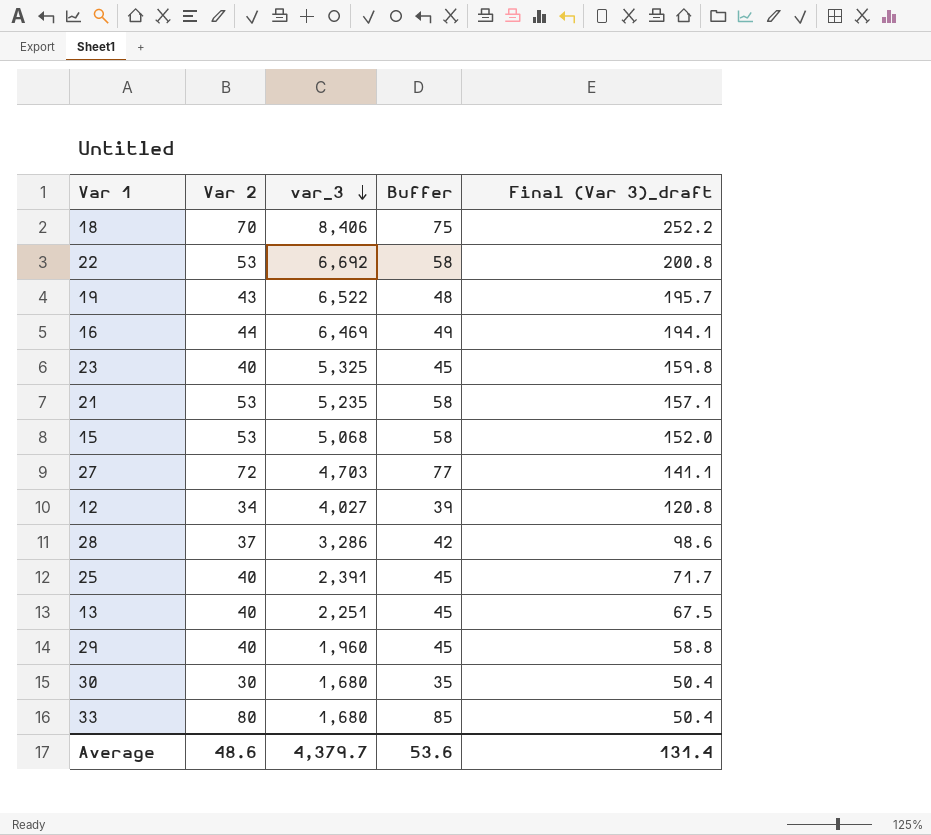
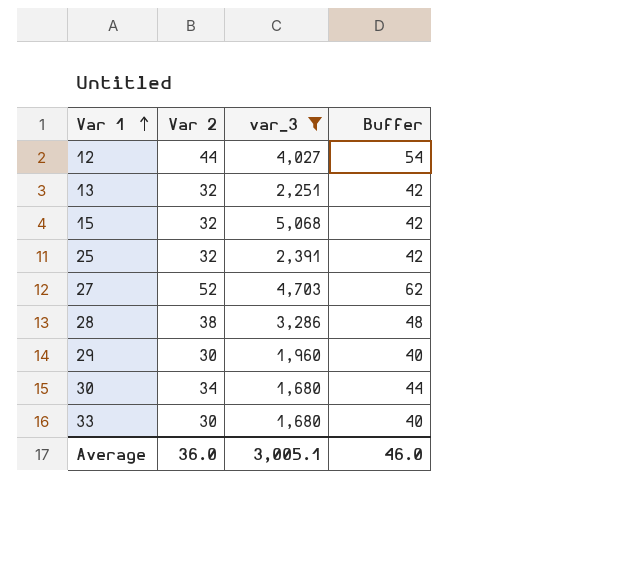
filter: none -> var_3 <= 5,068
row order: var_3 descending -> Var 1 ascending
column Final (Var 3)_draft | formula: [var_3] * 0.03 -> none
column Buffer | formula: [Var 2] + 5 -> [Var 2] + 10
12 | Var 2: 34 -> 44
13 | Var 2: 40 -> 32
15 | Var 2: 53 -> 32
25 | Var 2: 40 -> 32
27 | Var 2: 72 -> 52
28 | Var 2: 37 -> 38
29 | Var 2: 40 -> 30
30 | Var 2: 30 -> 34
33 | Var 2: 80 -> 30
Average | Var 2: 48.6 -> 36.0
Average | var_3: 4,379.7 -> 3,005.1
Average | Buffer: 53.6 -> 46.0

